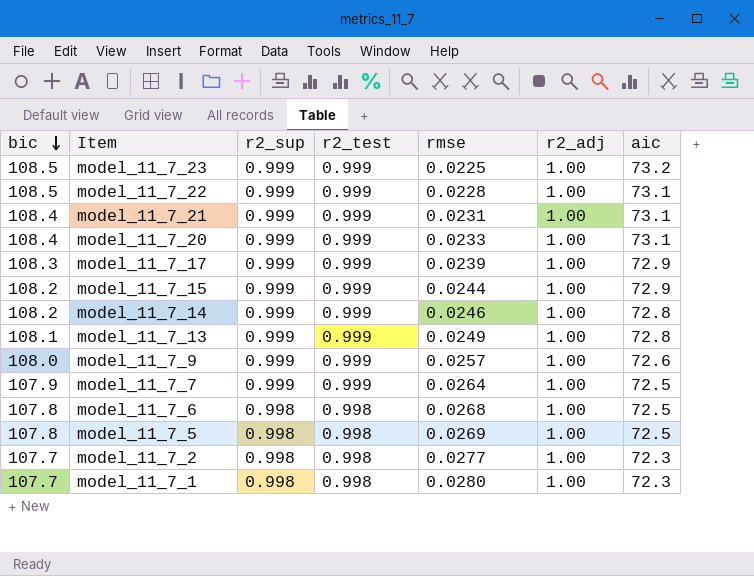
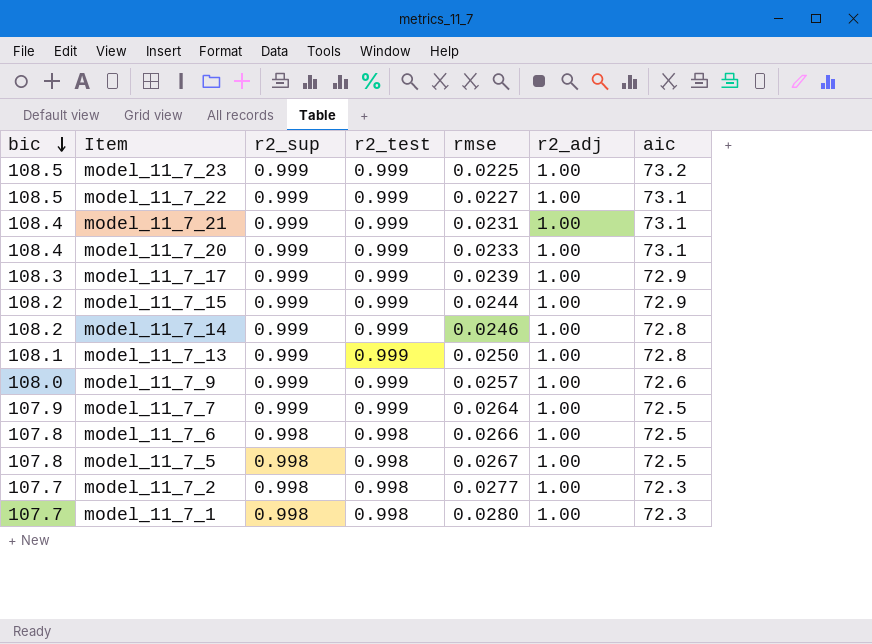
model_11_7_22 | rmse: 0.0228 -> 0.0227
model_11_7_13 | rmse: 0.0249 -> 0.0250
model_11_7_6 | rmse: 0.0268 -> 0.0266
model_11_7_5 | rmse: 0.0269 -> 0.0267

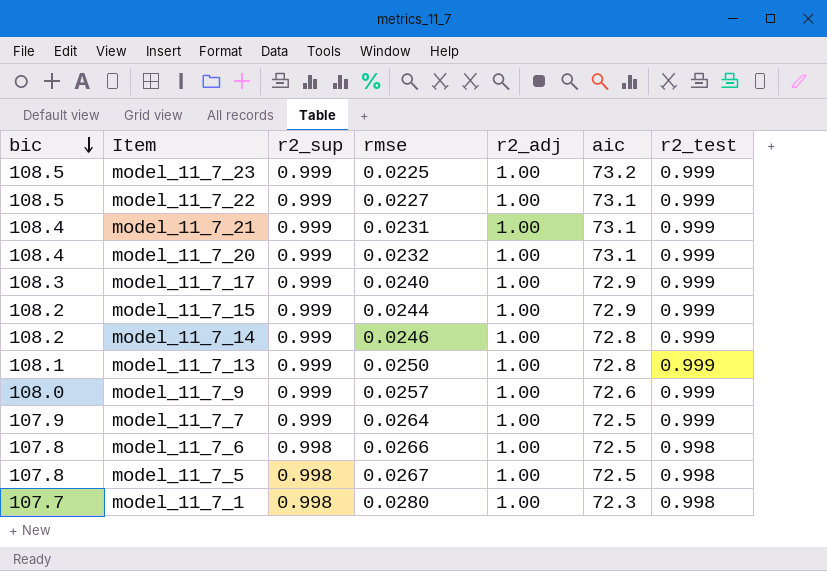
column r2_test | position: 4 -> 7
row model_11_7_2: 107.7 | 0.998 | 0.998 | 0.0277 | 1.00 | 72.3 -> none
model_11_7_20 | rmse: 0.0233 -> 0.0232
model_11_7_17 | rmse: 0.0239 -> 0.0240

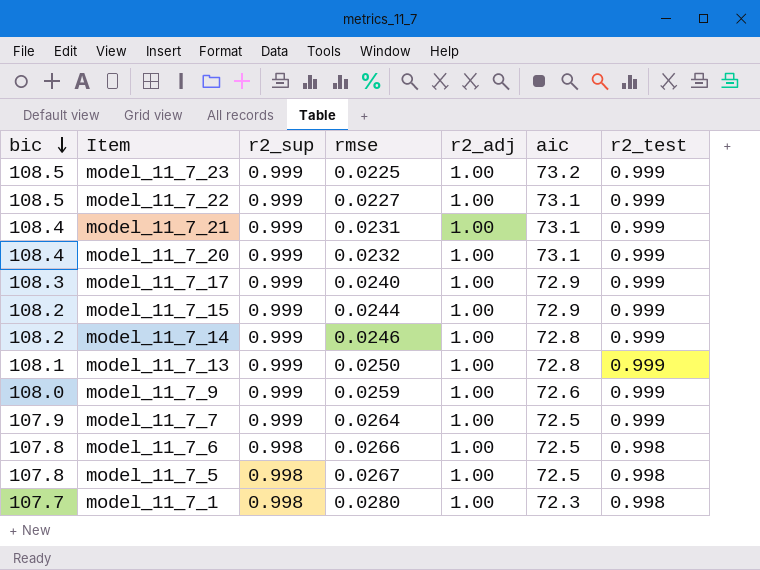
model_11_7_9 | rmse: 0.0257 -> 0.0259

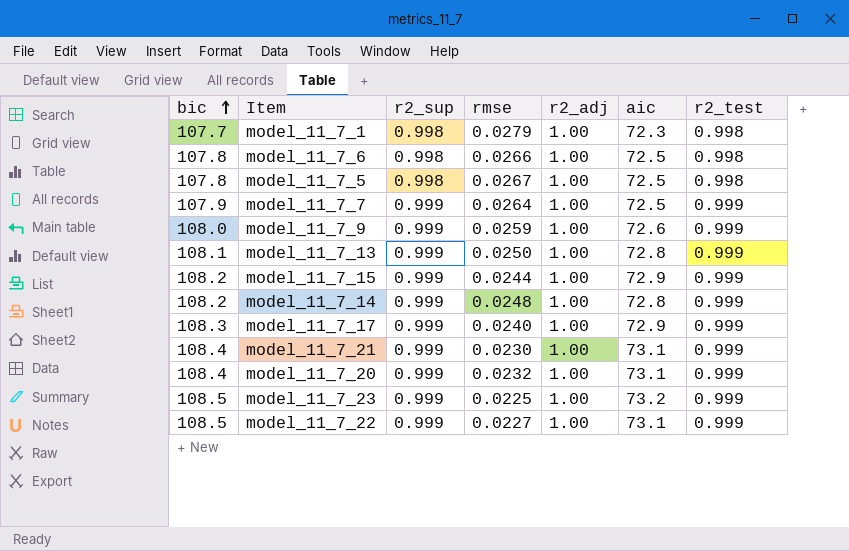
row order: bic descending -> bic ascending
model_11_7_1 | rmse: 0.0280 -> 0.0279
model_11_7_14 | rmse: 0.0246 -> 0.0248
model_11_7_21 | rmse: 0.0231 -> 0.0230

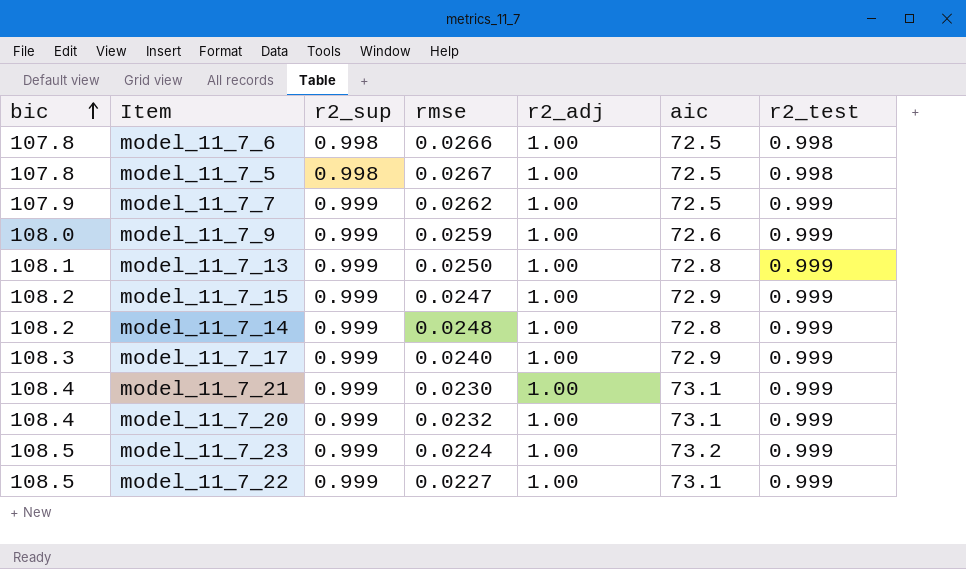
row model_11_7_1: 107.7 | 0.998 | 0.0279 | 1.00 | 72.3 | 0.998 -> none
model_11_7_7 | rmse: 0.0264 -> 0.0262
model_11_7_15 | rmse: 0.0244 -> 0.0247
model_11_7_23 | rmse: 0.0225 -> 0.0224

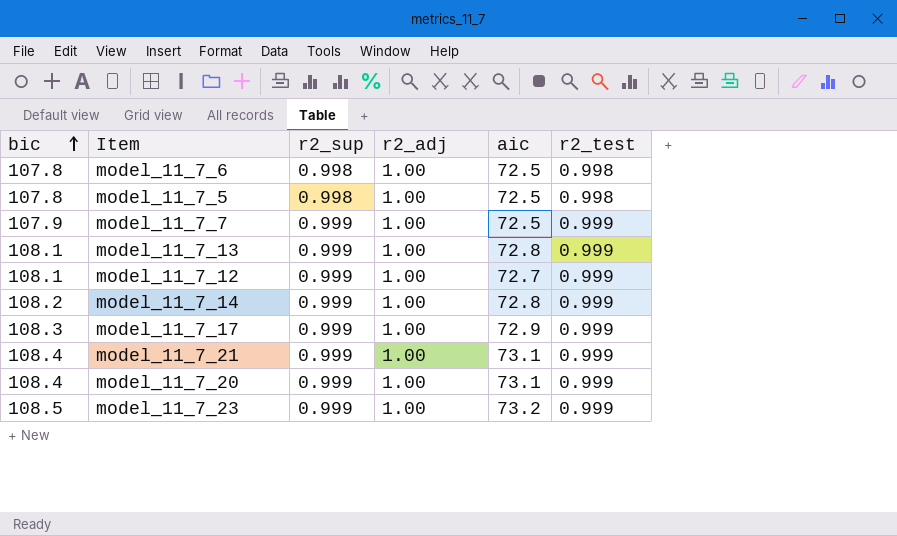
column rmse | position: 4 -> none
row model_11_7_9: 108.0 | 0.999 | 0.0259 | 1.00 | 72.6 | 0.999 -> none
row model_11_7_15: 108.2 | 0.999 | 0.0247 | 1.00 | 72.9 | 0.999 -> none
row model_11_7_22: 108.5 | 0.999 | 0.0227 | 1.00 | 73.1 | 0.999 -> none
row model_11_7_12: none -> 108.1 | 0.999 | 1.00 | 72.7 | 0.999

